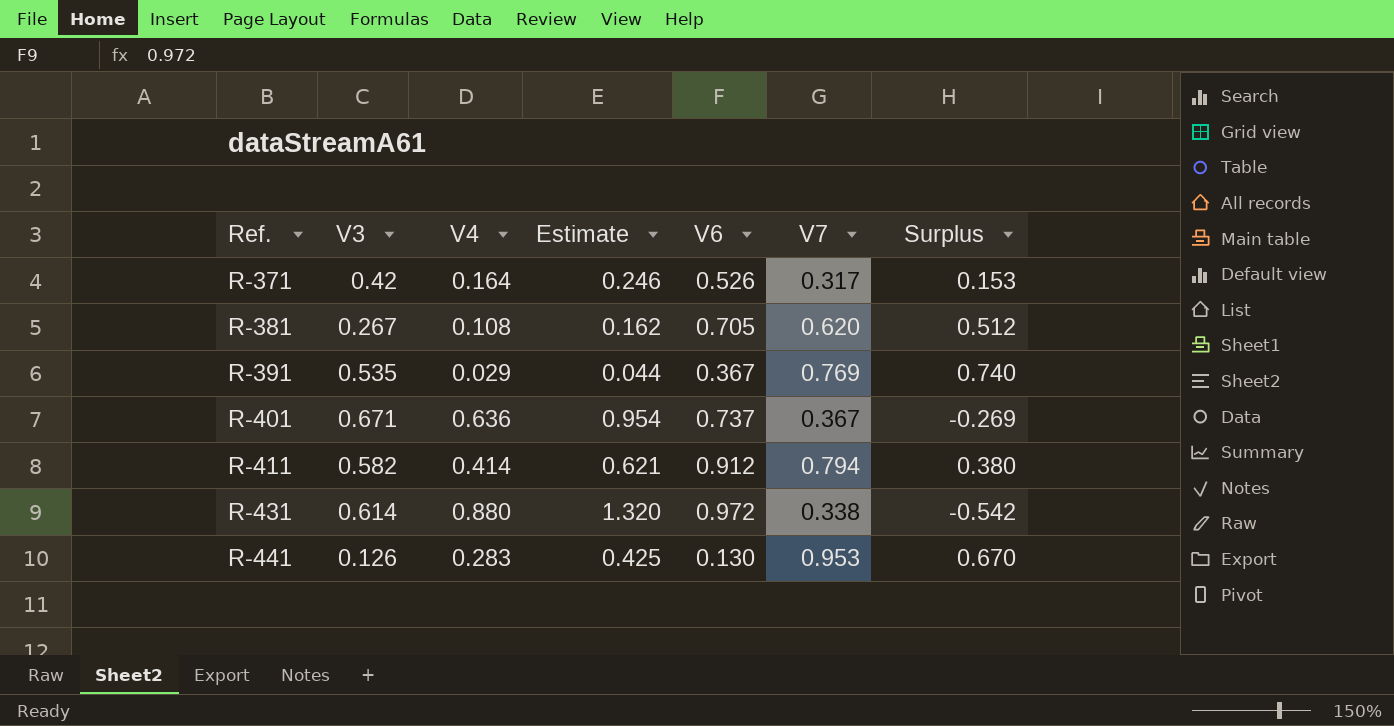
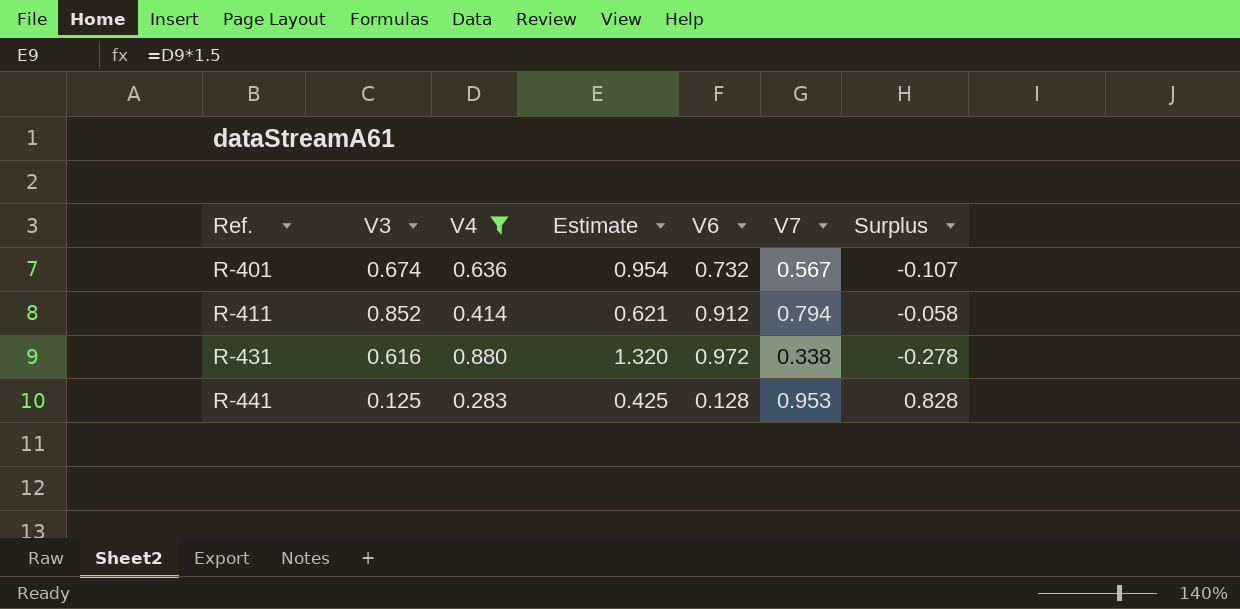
filter: none -> V4 >= 0.283
column Surplus | formula: [V7] - [V4] -> [V7] - [V3]
R-401 | V3: 0.671 -> 0.674
R-401 | V6: 0.737 -> 0.732
R-401 | V7: 0.367 -> 0.567
R-411 | V3: 0.582 -> 0.852
R-431 | V3: 0.614 -> 0.616
R-441 | V3: 0.126 -> 0.125
R-441 | V6: 0.130 -> 0.128

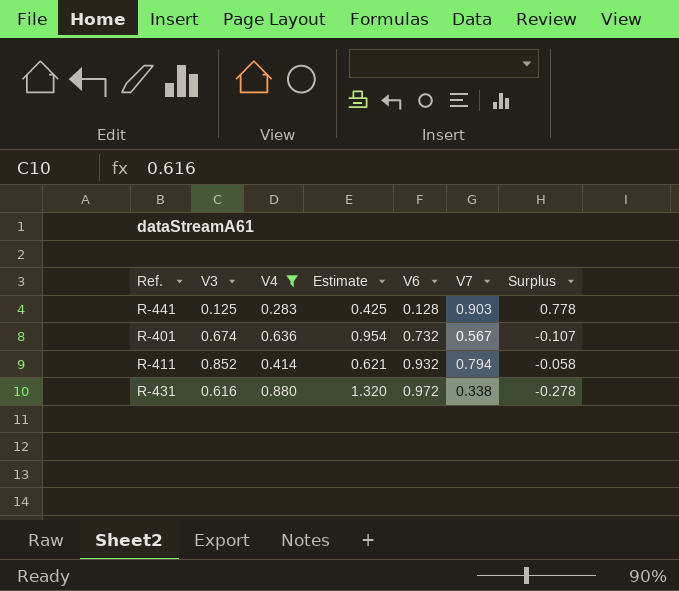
row order: Ref. ascending -> V6 ascending
R-441 | V7: 0.953 -> 0.903
R-441 | Surplus: 0.828 -> 0.778
R-411 | V6: 0.912 -> 0.932

